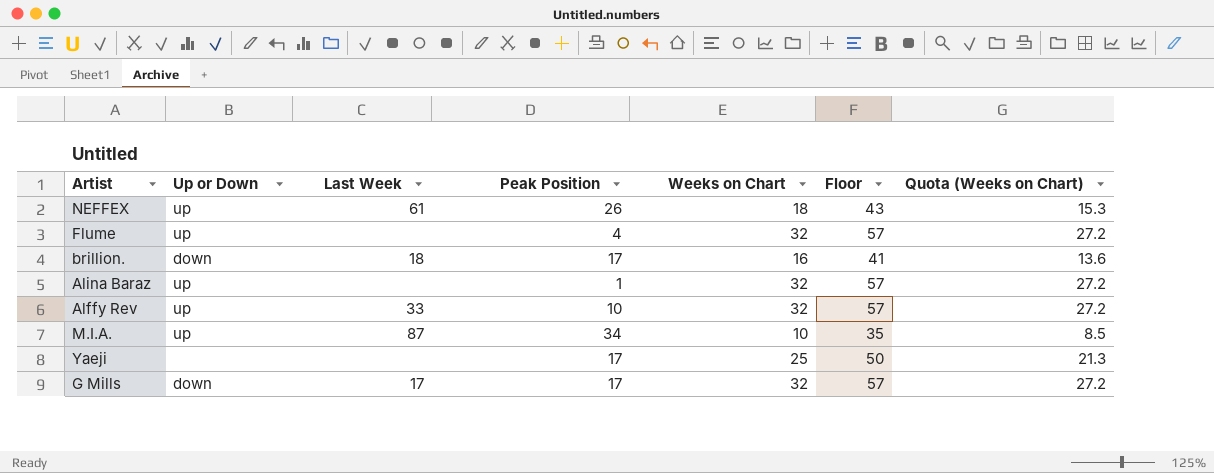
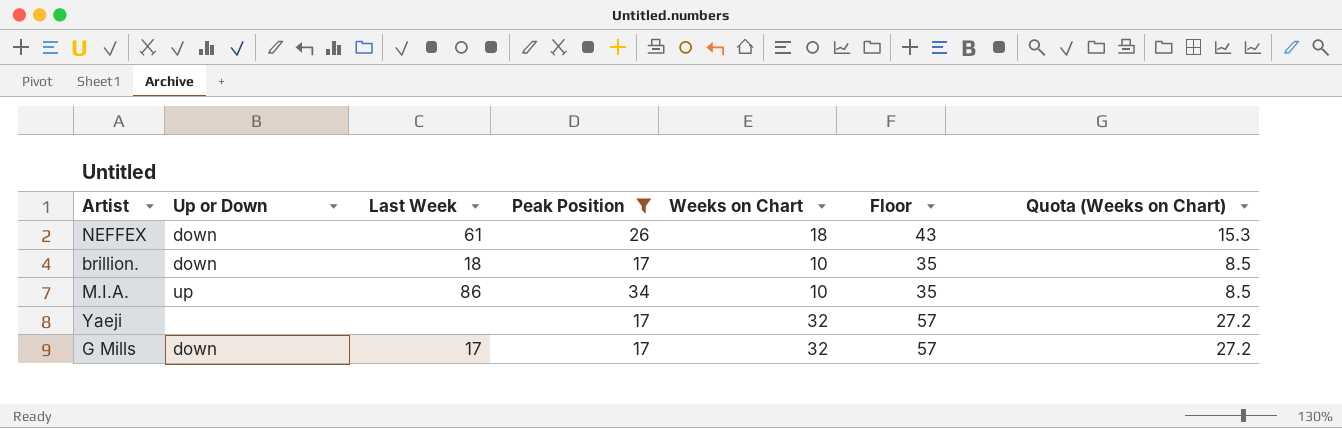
filter: none -> Peak Position >= 17
NEFFEX | Up or Down: up -> down
brillion. | Weeks on Chart: 16 -> 10
brillion. | Floor: 41 -> 35
brillion. | Quota (Weeks on Chart): 13.6 -> 8.5
M.I.A. | Last Week: 87 -> 86
Yaeji | Weeks on Chart: 25 -> 32
Yaeji | Floor: 50 -> 57
Yaeji | Quota (Weeks on Chart): 21.3 -> 27.2

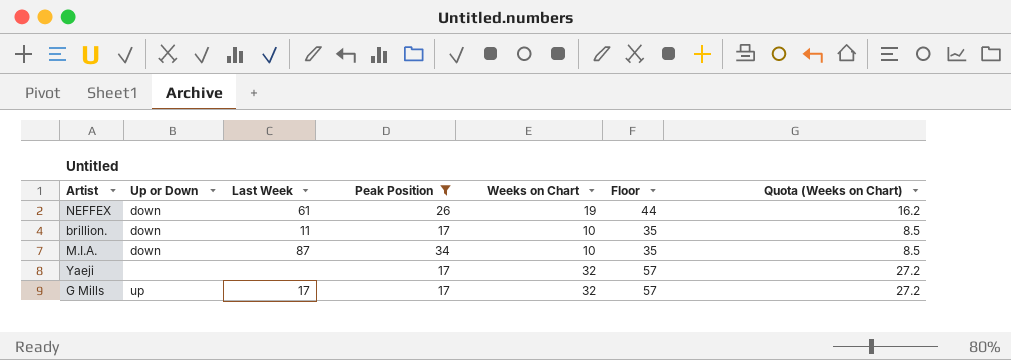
NEFFEX | Weeks on Chart: 18 -> 19
NEFFEX | Floor: 43 -> 44
NEFFEX | Quota (Weeks on Chart): 15.3 -> 16.2
brillion. | Last Week: 18 -> 11
M.I.A. | Up or Down: up -> down
M.I.A. | Last Week: 86 -> 87
G Mills | Up or Down: down -> up

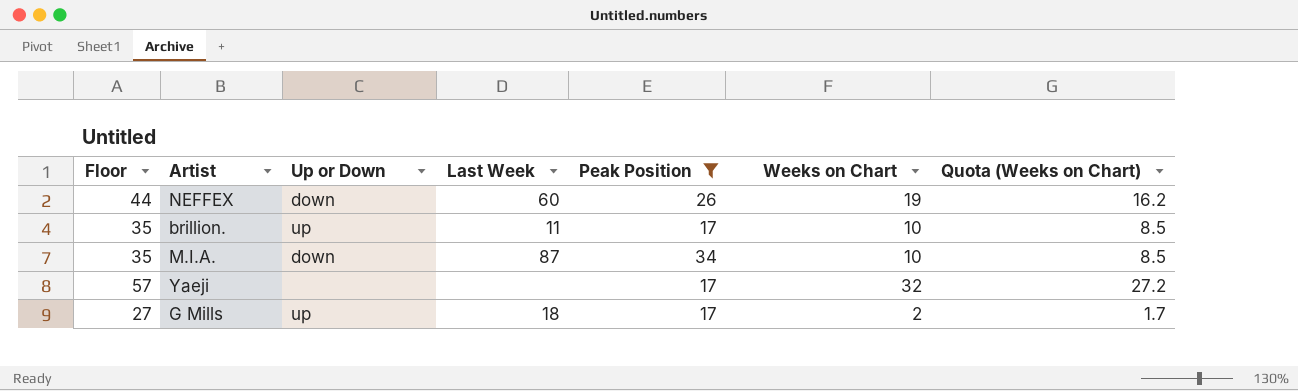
column Floor | position: 6 -> 1
NEFFEX | Last Week: 61 -> 60
brillion. | Up or Down: down -> up
G Mills | Floor: 57 -> 27
G Mills | Last Week: 17 -> 18
G Mills | Weeks on Chart: 32 -> 2
G Mills | Quota (Weeks on Chart): 27.2 -> 1.7

